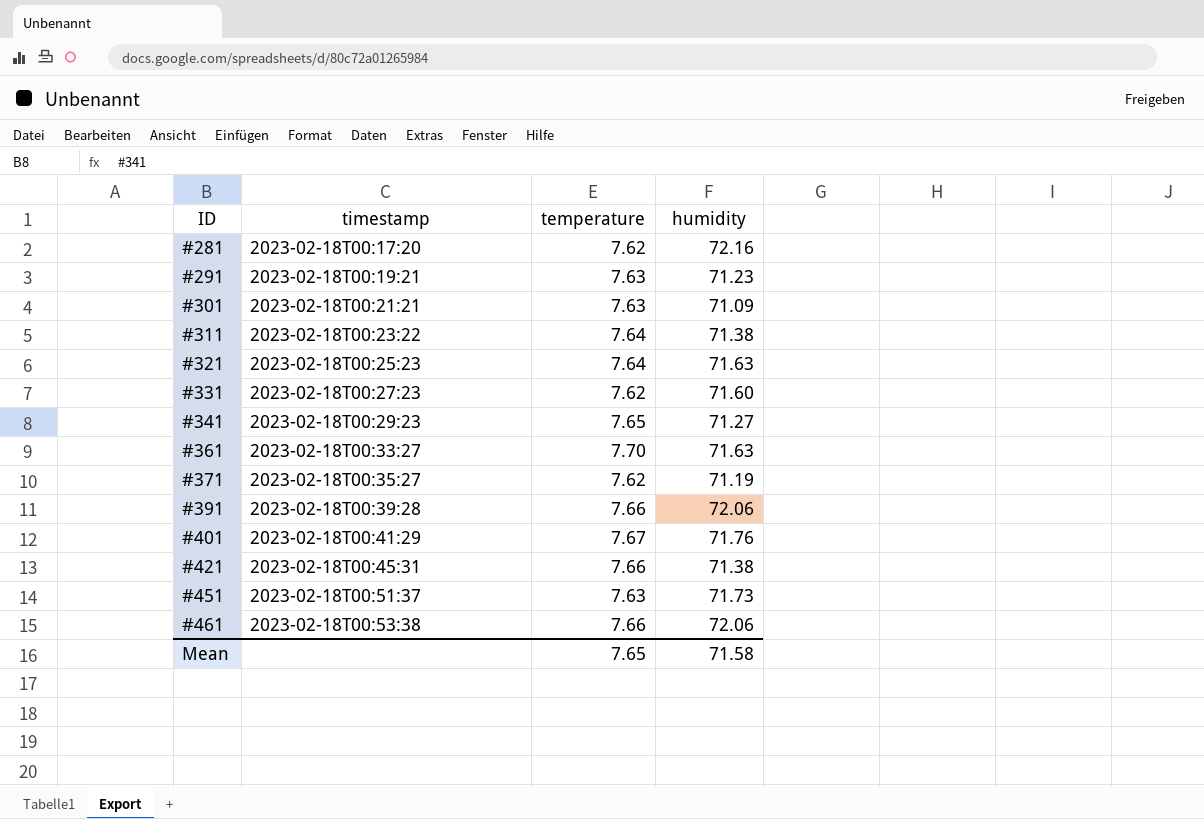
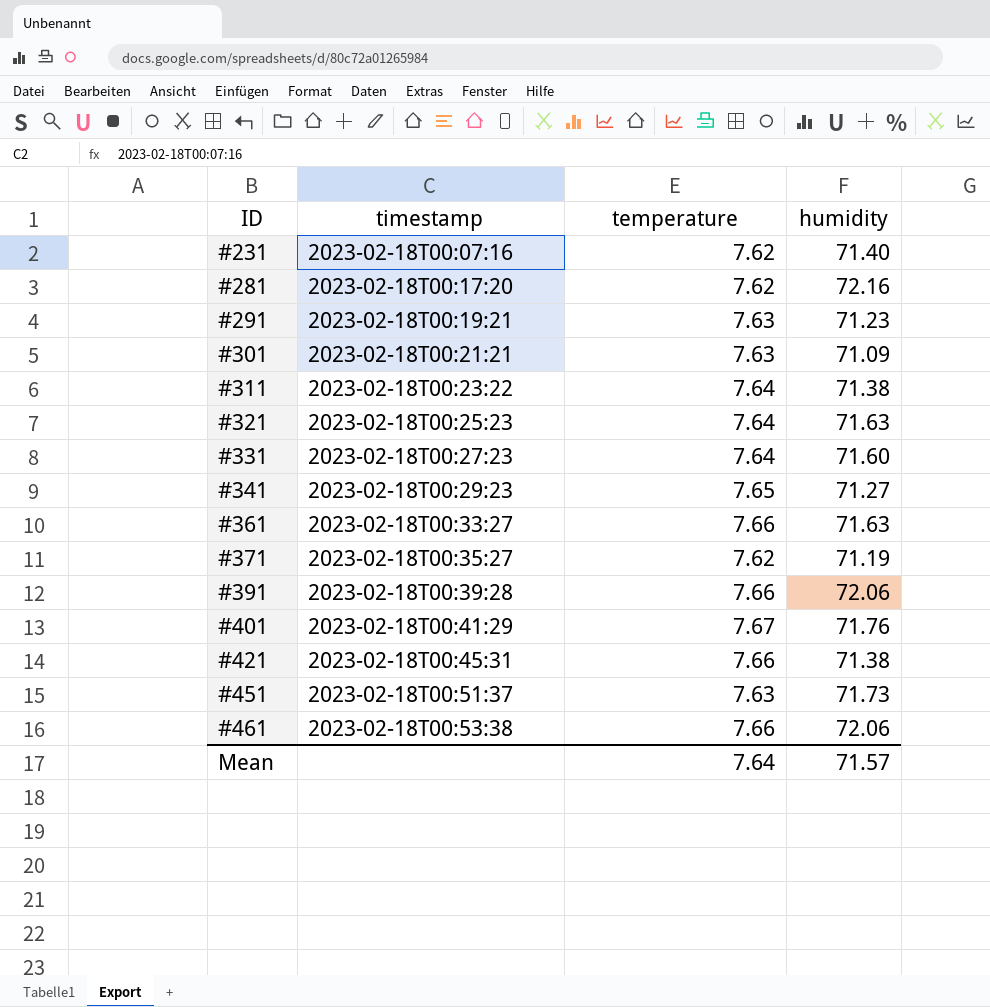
row #231: none -> 2023-02-18T00:07:16 | 7.62 | 71.40
#331 | temperature: 7.62 -> 7.64
#361 | temperature: 7.70 -> 7.66
Mean | temperature: 7.65 -> 7.64
Mean | humidity: 71.58 -> 71.57

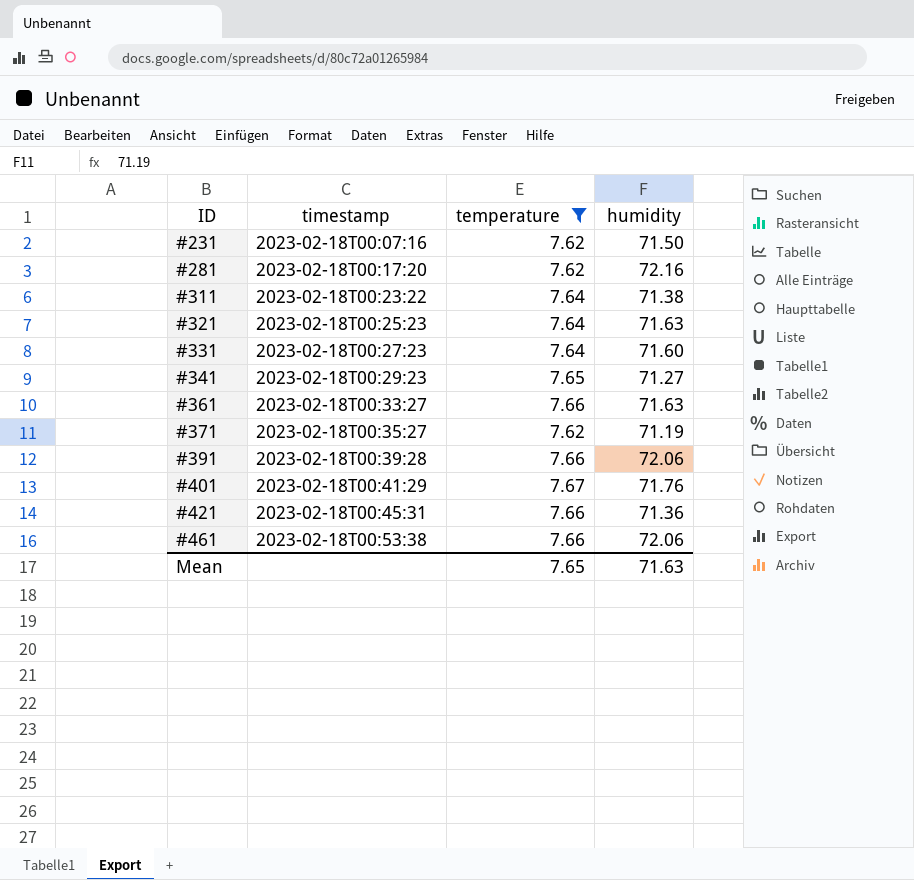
filter: none -> temperature != 7.63
#231 | humidity: 71.40 -> 71.50
#421 | humidity: 71.38 -> 71.36
Mean | temperature: 7.64 -> 7.65
Mean | humidity: 71.57 -> 71.63

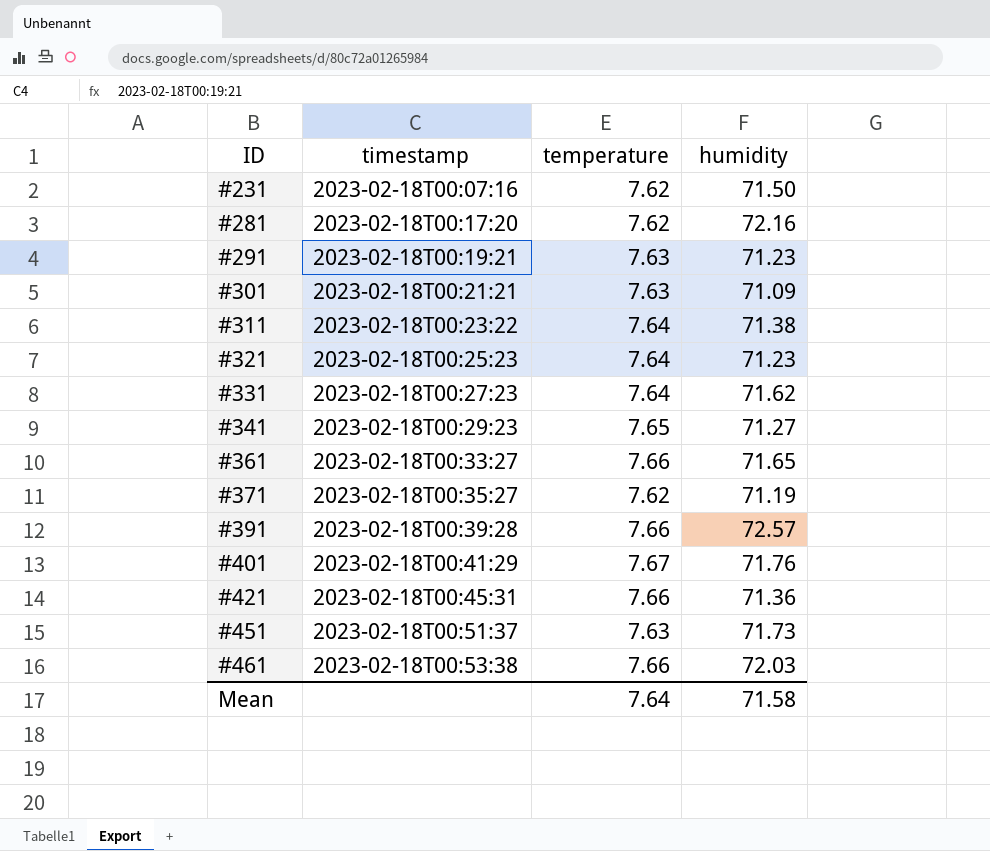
filter: temperature != 7.63 -> none
#321 | humidity: 71.63 -> 71.23
#331 | humidity: 71.60 -> 71.62
#361 | humidity: 71.63 -> 71.65
#391 | humidity: 72.06 -> 72.57
#461 | humidity: 72.06 -> 72.03
Mean | temperature: 7.65 -> 7.64
Mean | humidity: 71.63 -> 71.58

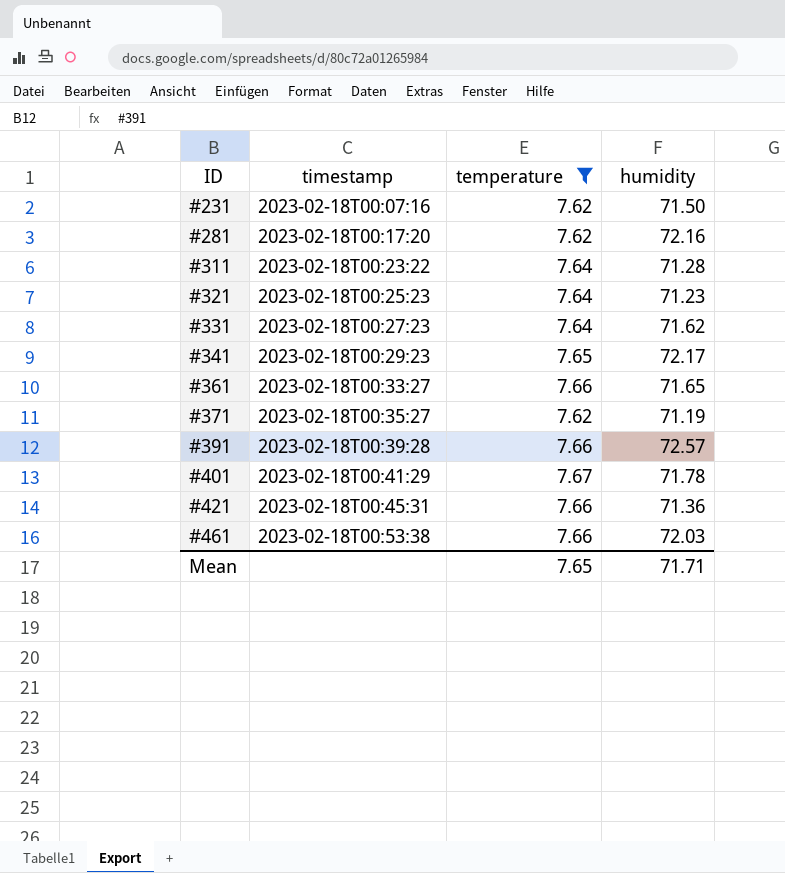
filter: none -> temperature != 7.63
#311 | humidity: 71.38 -> 71.28
#341 | humidity: 71.27 -> 72.17
#401 | humidity: 71.76 -> 71.78
Mean | temperature: 7.64 -> 7.65
Mean | humidity: 71.58 -> 71.71

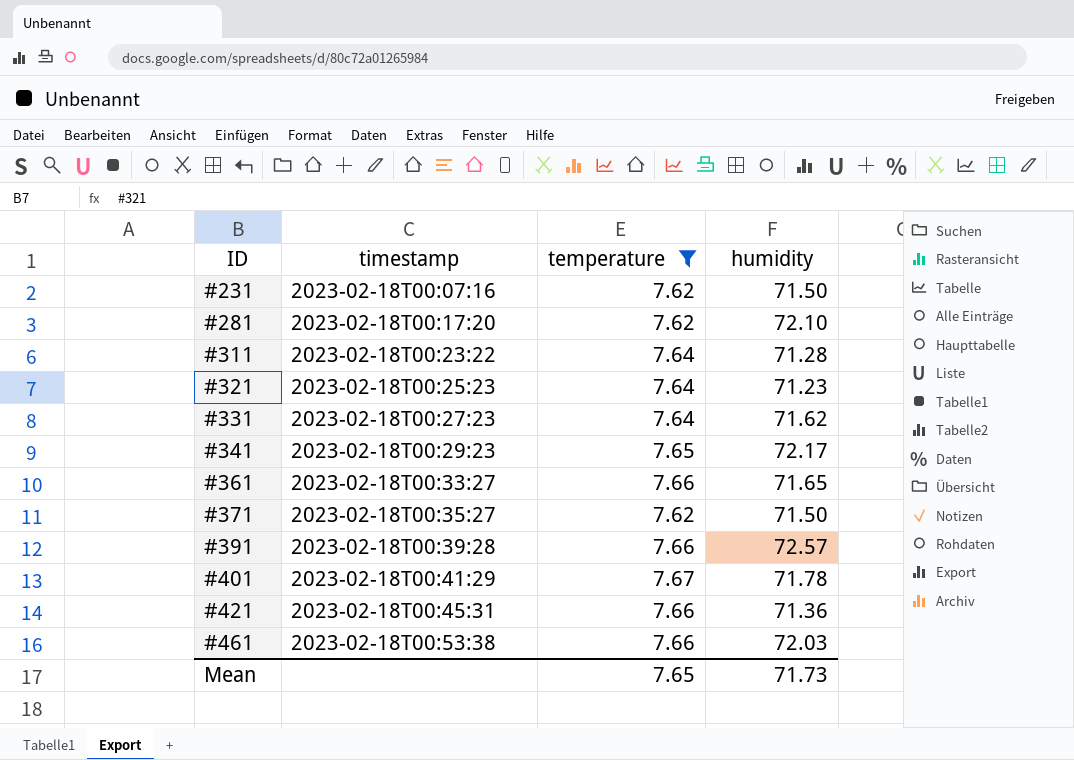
#281 | humidity: 72.16 -> 72.10
#371 | humidity: 71.19 -> 71.50
Mean | humidity: 71.71 -> 71.73

